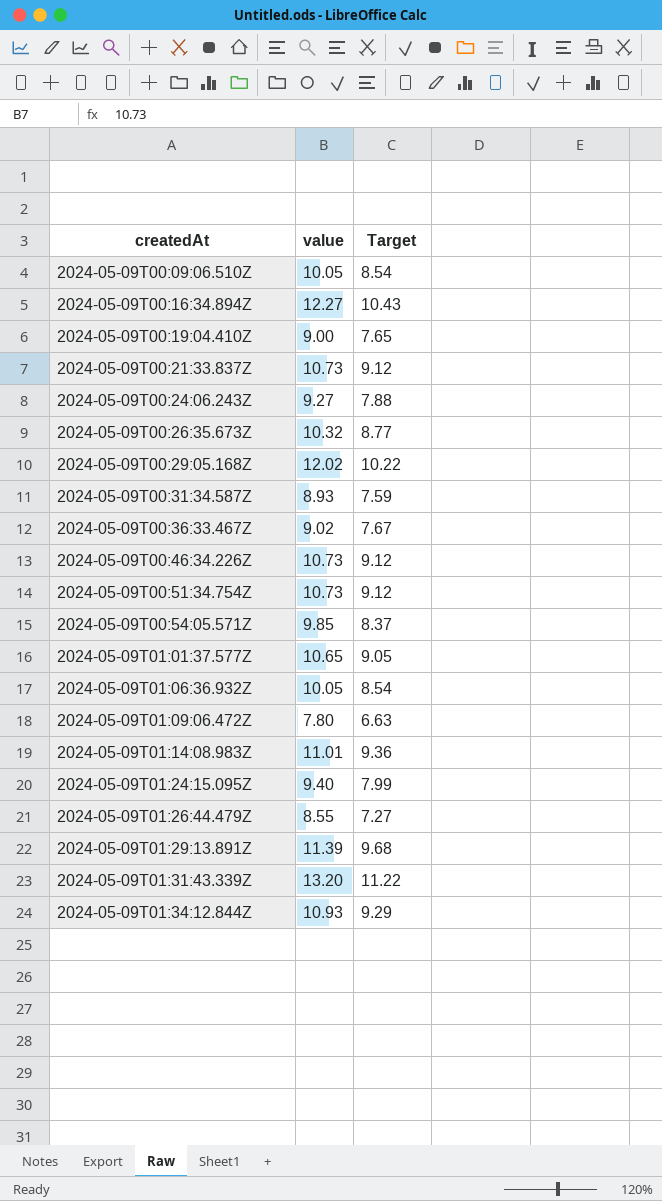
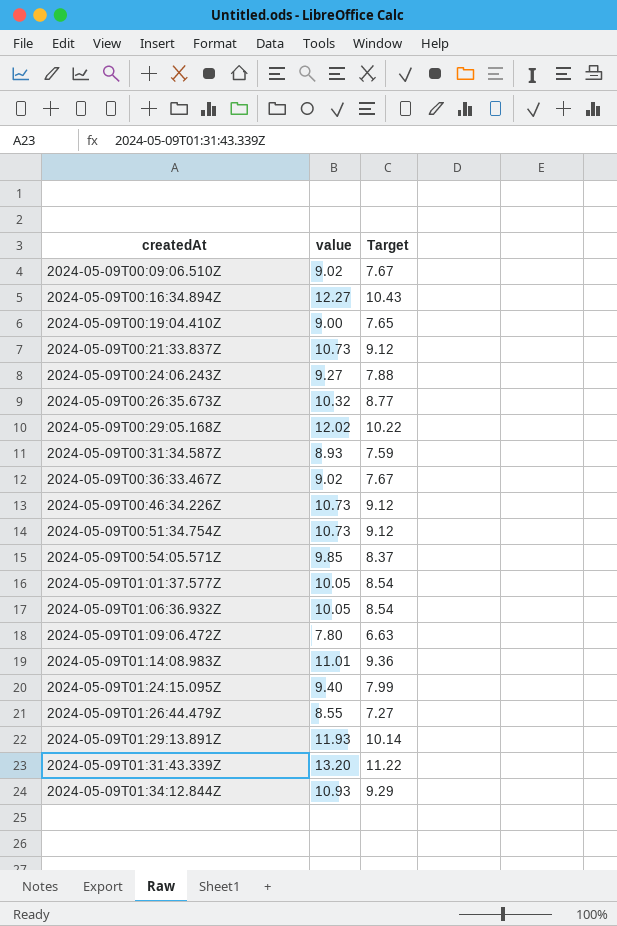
2024-05-09T00:09:06.510Z | value: 10.05 -> 9.02
2024-05-09T00:09:06.510Z | Target: 8.54 -> 7.67
2024-05-09T01:01:37.577Z | value: 10.65 -> 10.05
2024-05-09T01:01:37.577Z | Target: 9.05 -> 8.54
2024-05-09T01:29:13.891Z | value: 11.39 -> 11.93
2024-05-09T01:29:13.891Z | Target: 9.68 -> 10.14

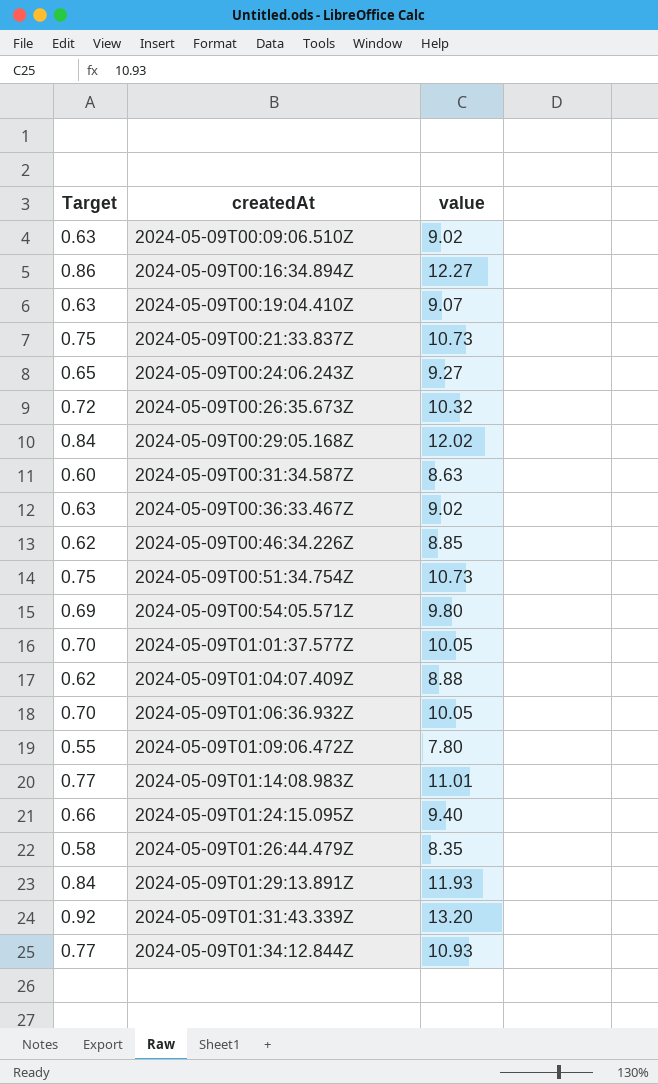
column Target | formula: [value] * 0.85 -> [value] * 0.07
column Target | position: 3 -> 1
2024-05-09T00:19:04.410Z | value: 9.00 -> 9.07
2024-05-09T00:31:34.587Z | value: 8.93 -> 8.63
2024-05-09T00:46:34.226Z | value: 10.73 -> 8.85
2024-05-09T00:54:05.571Z | value: 9.85 -> 9.80
row 2024-05-09T01:04:07.409Z: none -> 0.62 | 8.88
2024-05-09T01:26:44.479Z | value: 8.55 -> 8.35

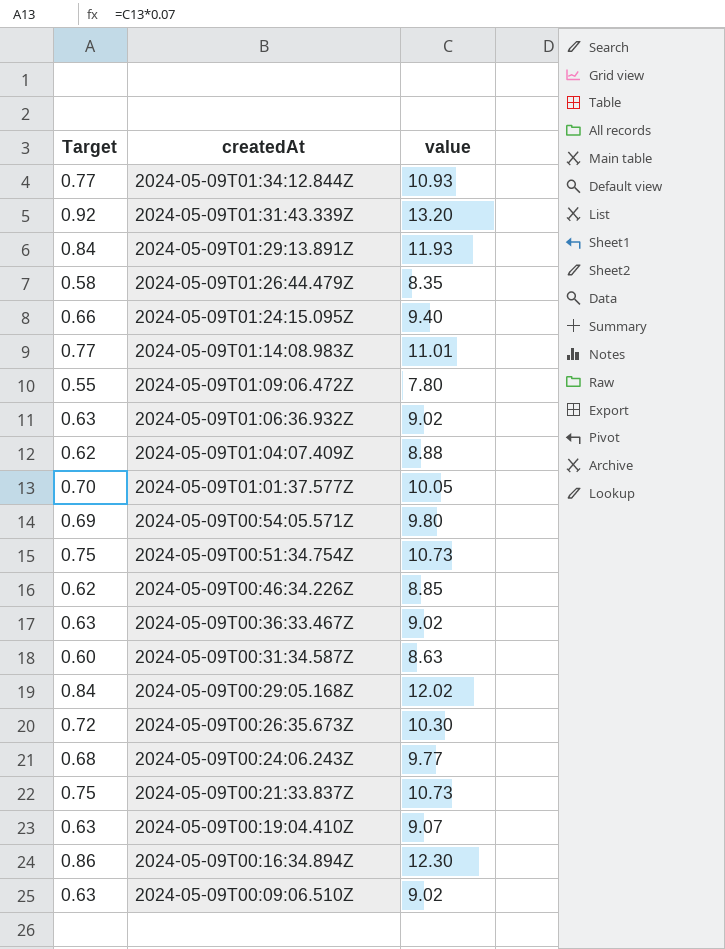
row order: createdAt ascending -> createdAt descending
2024-05-09T01:06:36.932Z | Target: 0.70 -> 0.63
2024-05-09T01:06:36.932Z | value: 10.05 -> 9.02
2024-05-09T00:26:35.673Z | value: 10.32 -> 10.30
2024-05-09T00:24:06.243Z | Target: 0.65 -> 0.68
2024-05-09T00:24:06.243Z | value: 9.27 -> 9.77
2024-05-09T00:16:34.894Z | value: 12.27 -> 12.30

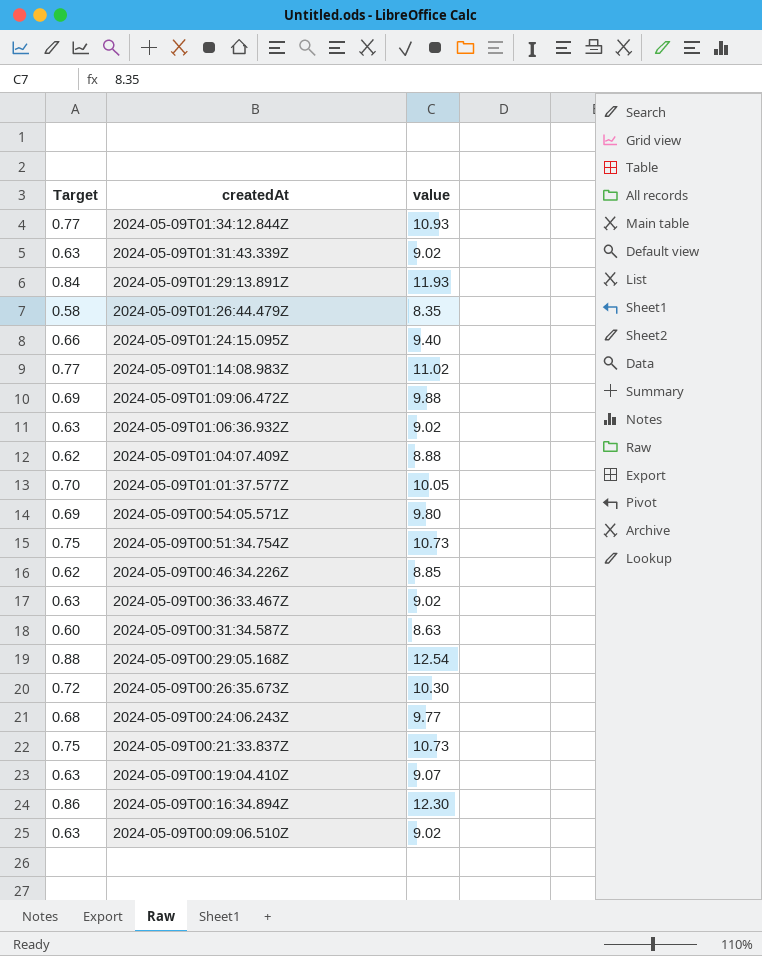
2024-05-09T01:31:43.339Z | Target: 0.92 -> 0.63
2024-05-09T01:31:43.339Z | value: 13.20 -> 9.02
2024-05-09T01:14:08.983Z | value: 11.01 -> 11.02
2024-05-09T01:09:06.472Z | Target: 0.55 -> 0.69
2024-05-09T01:09:06.472Z | value: 7.80 -> 9.88
2024-05-09T00:29:05.168Z | Target: 0.84 -> 0.88
2024-05-09T00:29:05.168Z | value: 12.02 -> 12.54

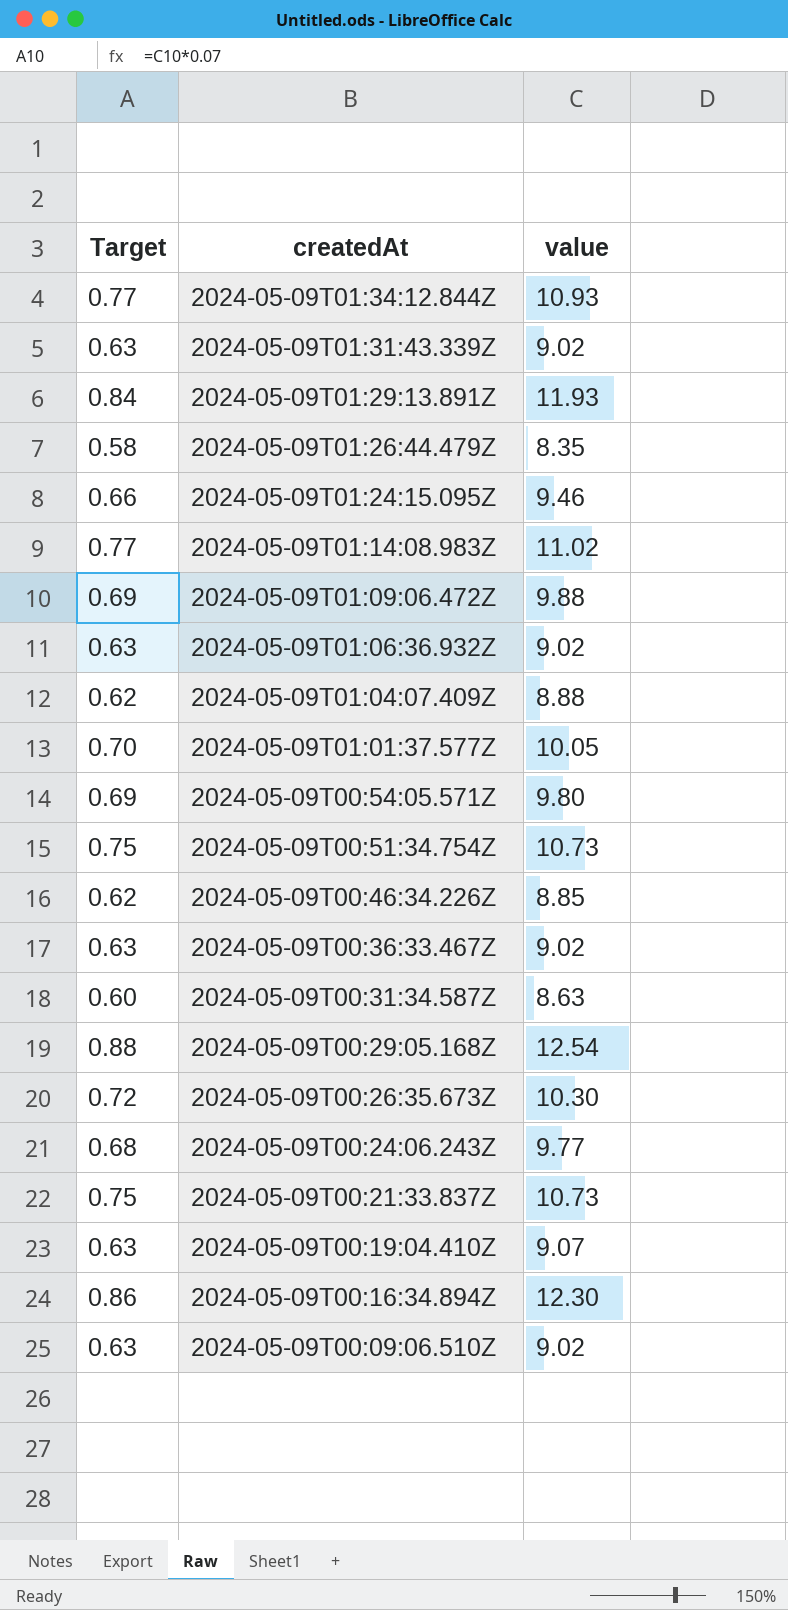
2024-05-09T01:24:15.095Z | value: 9.40 -> 9.46

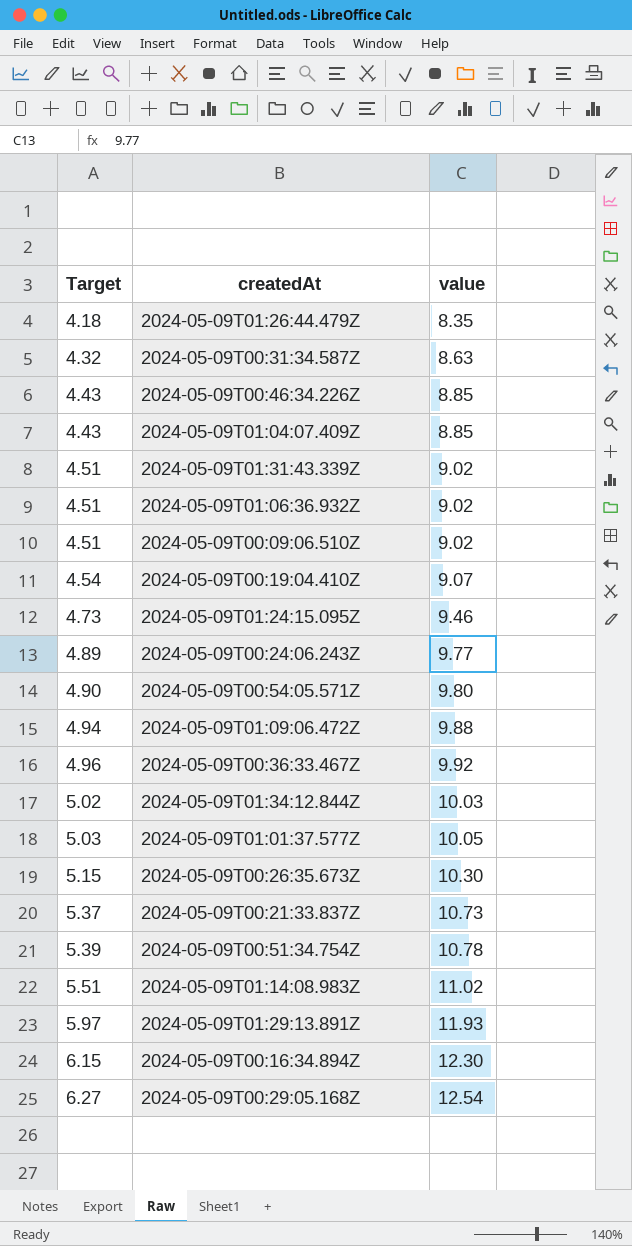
row order: createdAt descending -> Target ascending
column Target | formula: [value] * 0.07 -> [value] * 0.5
2024-05-09T01:04:07.409Z | value: 8.88 -> 8.85
2024-05-09T00:36:33.467Z | value: 9.02 -> 9.92
2024-05-09T01:34:12.844Z | value: 10.93 -> 10.03
2024-05-09T00:51:34.754Z | value: 10.73 -> 10.78

